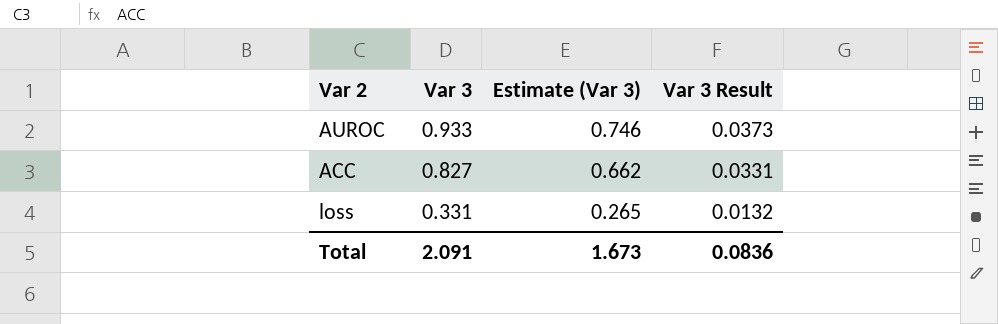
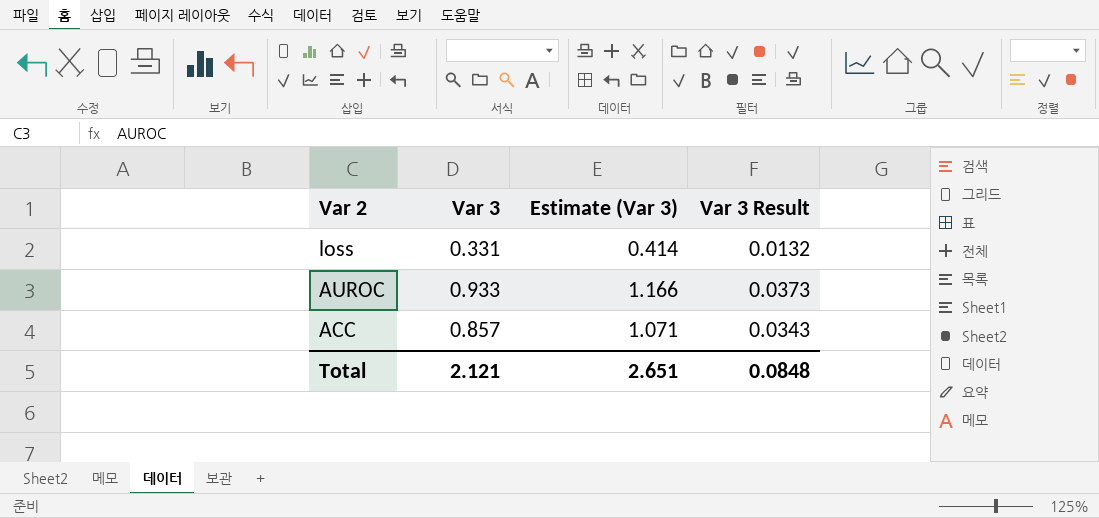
row order: Var 3 descending -> Var 2 descending
column Estimate (Var 3) | formula: [Var 3] * 0.8 -> [Var 3] * 1.25
ACC | Var 3: 0.827 -> 0.857
ACC | Var 3 Result: 0.0331 -> 0.0343
Total | Var 3: 2.091 -> 2.121
Total | Estimate (Var 3): 1.673 -> 2.651
Total | Var 3 Result: 0.0836 -> 0.0848

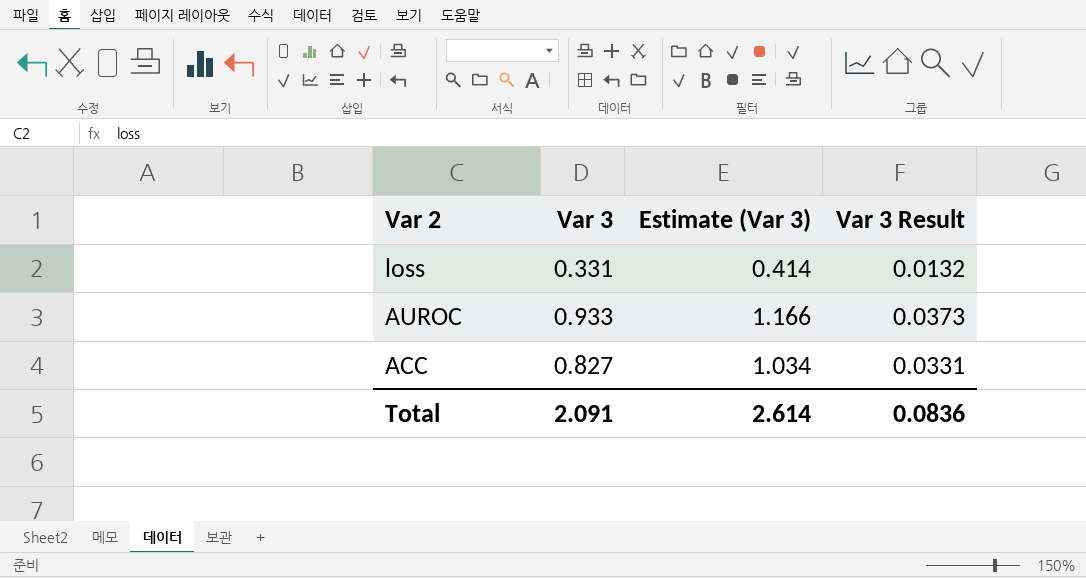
ACC | Var 3: 0.857 -> 0.827
ACC | Estimate (Var 3): 1.071 -> 1.034
ACC | Var 3 Result: 0.0343 -> 0.0331
Total | Var 3: 2.121 -> 2.091
Total | Estimate (Var 3): 2.651 -> 2.614
Total | Var 3 Result: 0.0848 -> 0.0836

